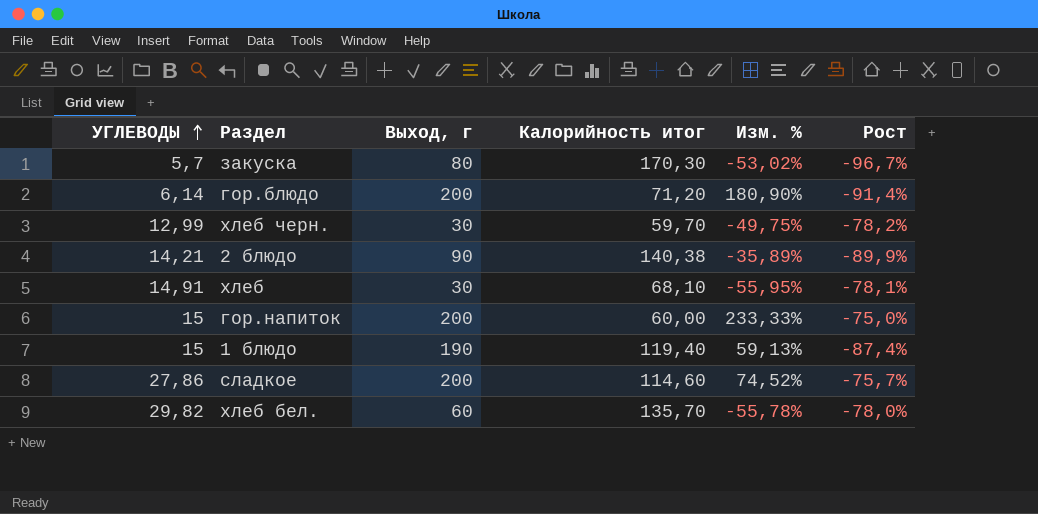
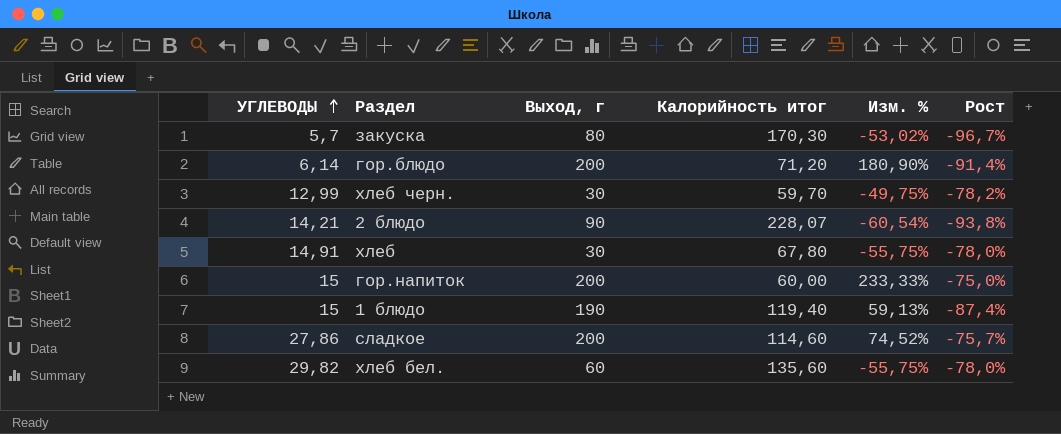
2 блюдо | Калорийность итог: 140,38 -> 228,07
2 блюдо | Изм. %: -35,89% -> -60,54%
2 блюдо | Рост: -89,9% -> -93,8%
хлеб | Калорийность итог: 68,10 -> 67,80
хлеб | Изм. %: -55,95% -> -55,75%
хлеб | Рост: -78,1% -> -78,0%
хлеб бел. | Калорийность итог: 135,70 -> 135,60
хлеб бел. | Изм. %: -55,78% -> -55,75%

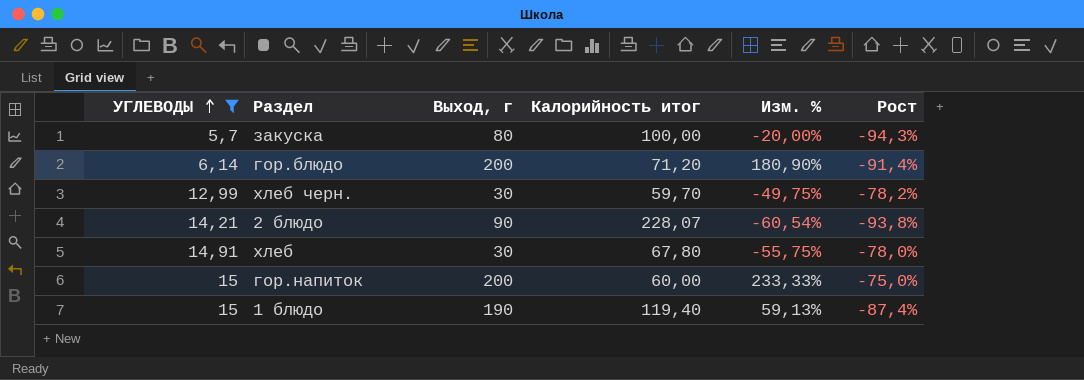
filter: none -> УГЛЕВОДЫ <= 15
закуска | Калорийность итог: 170,30 -> 100,00
закуска | Изм. %: -53,02% -> -20,00%
закуска | Рост: -96,7% -> -94,3%

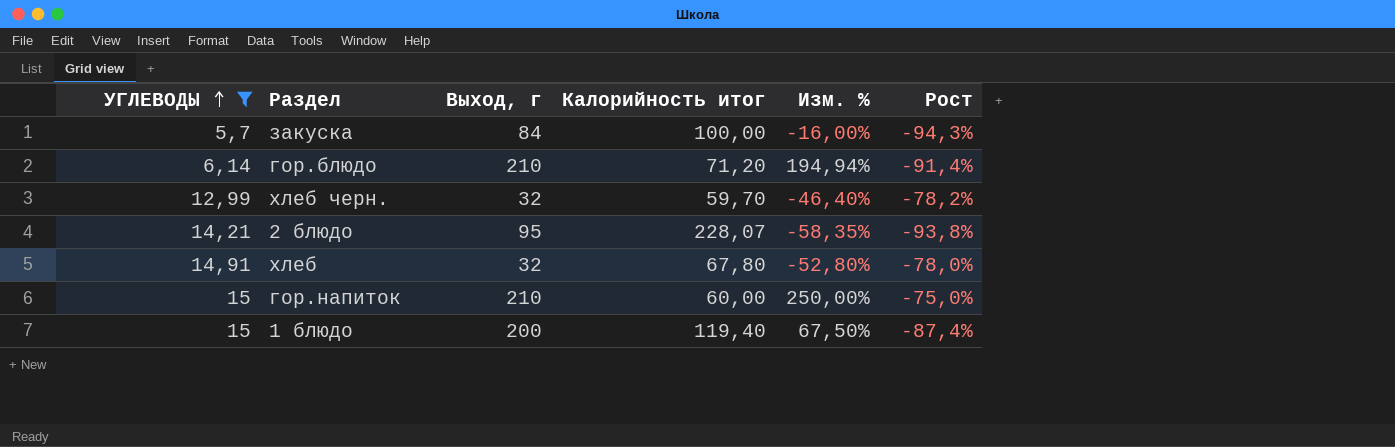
закуска | Выход, г: 80 -> 84
закуска | Изм. %: -20,00% -> -16,00%
гор.блюдо | Выход, г: 200 -> 210
гор.блюдо | Изм. %: 180,90% -> 194,94%
хлеб черн. | Выход, г: 30 -> 32
хлеб черн. | Изм. %: -49,75% -> -46,40%
2 блюдо | Выход, г: 90 -> 95
2 блюдо | Изм. %: -60,54% -> -58,35%
хлеб | Выход, г: 30 -> 32
хлеб | Изм. %: -55,75% -> -52,80%
гор.напиток | Выход, г: 200 -> 210
гор.напиток | Изм. %: 233,33% -> 250,00%
1 блюдо | Выход, г: 190 -> 200
1 блюдо | Изм. %: 59,13% -> 67,50%

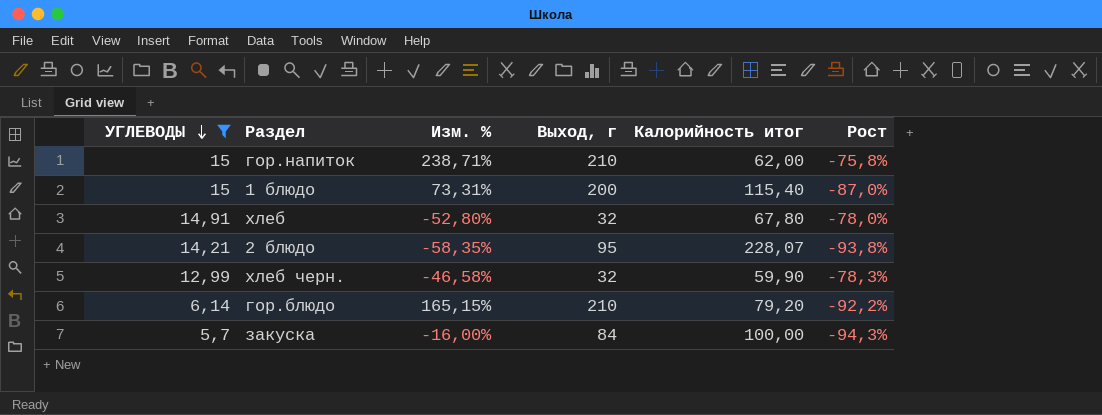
row order: УГЛЕВОДЫ ascending -> УГЛЕВОДЫ descending
column Изм. % | position: 5 -> 3
гор.напиток | Изм. %: 250,00% -> 238,71%
гор.напиток | Калорийность итог: 60,00 -> 62,00
гор.напиток | Рост: -75,0% -> -75,8%
1 блюдо | Изм. %: 67,50% -> 73,31%
1 блюдо | Калорийность итог: 119,40 -> 115,40
1 блюдо | Рост: -87,4% -> -87,0%
хлеб черн. | Изм. %: -46,40% -> -46,58%
хлеб черн. | Калорийность итог: 59,70 -> 59,90
хлеб черн. | Рост: -78,2% -> -78,3%
гор.блюдо | Изм. %: 194,94% -> 165,15%
гор.блюдо | Калорийность итог: 71,20 -> 79,20
гор.блюдо | Рост: -91,4% -> -92,2%

